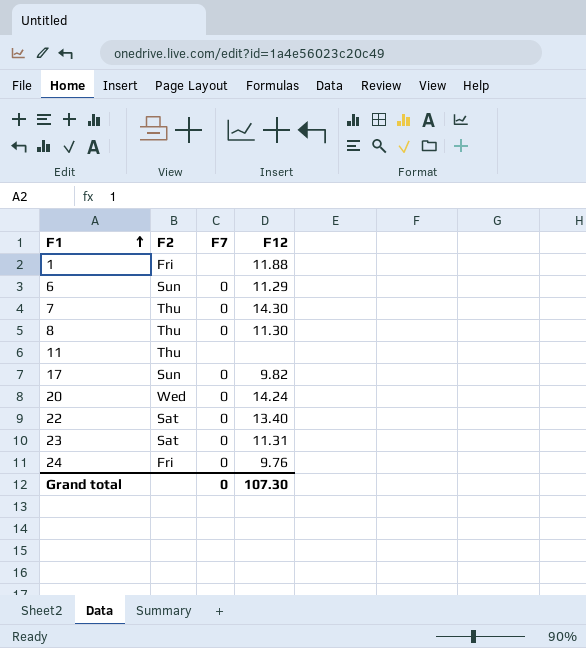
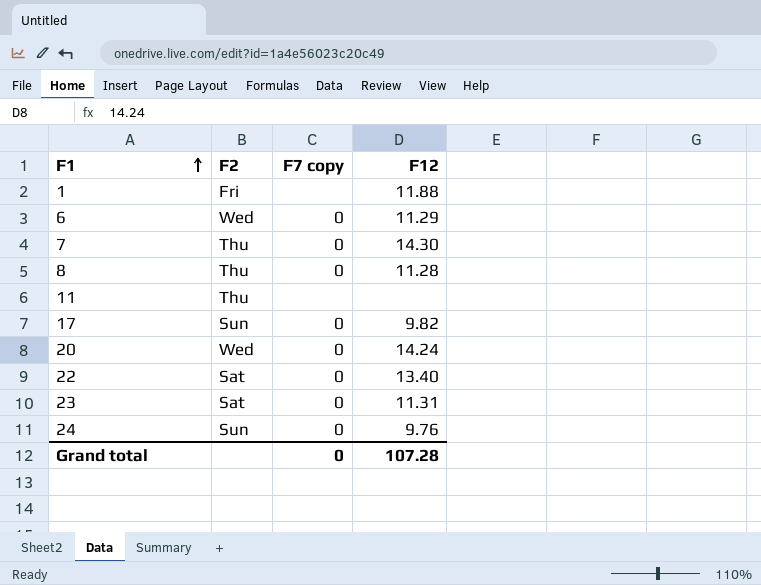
column name: F7 -> F7 copy
6 | F2: Sun -> Wed
8 | F12: 11.30 -> 11.28
24 | F2: Fri -> Sun
Grand total | F12: 107.30 -> 107.28

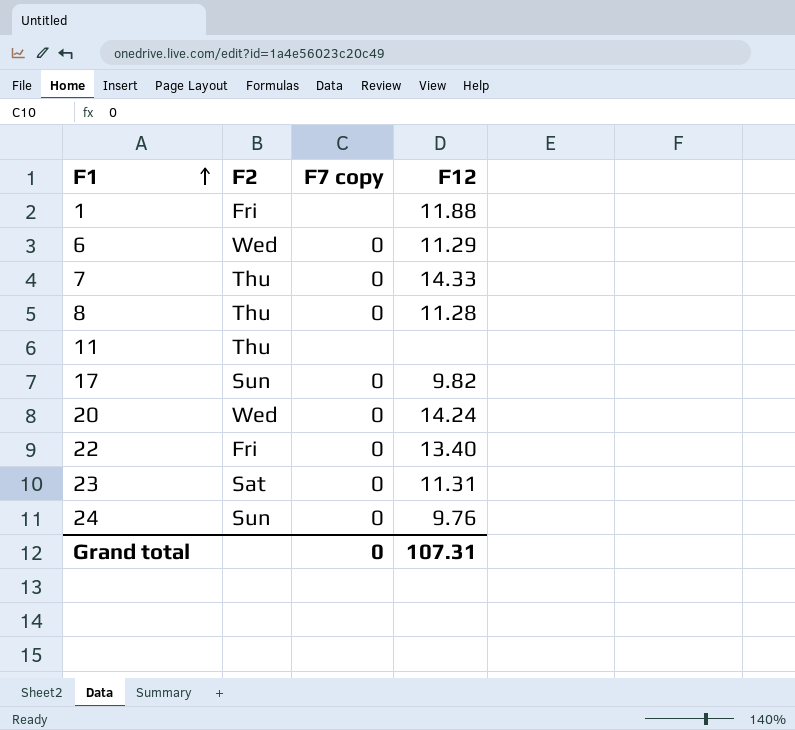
7 | F12: 14.30 -> 14.33
22 | F2: Sat -> Fri
Grand total | F12: 107.28 -> 107.31

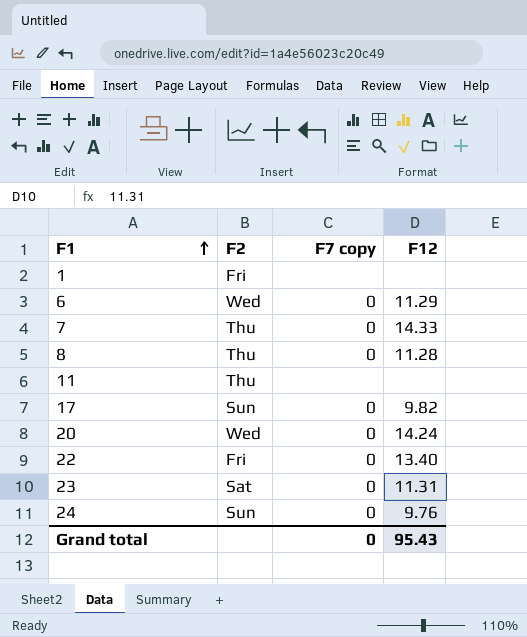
1 | F12: 11.88 -> none
Grand total | F12: 107.31 -> 95.43

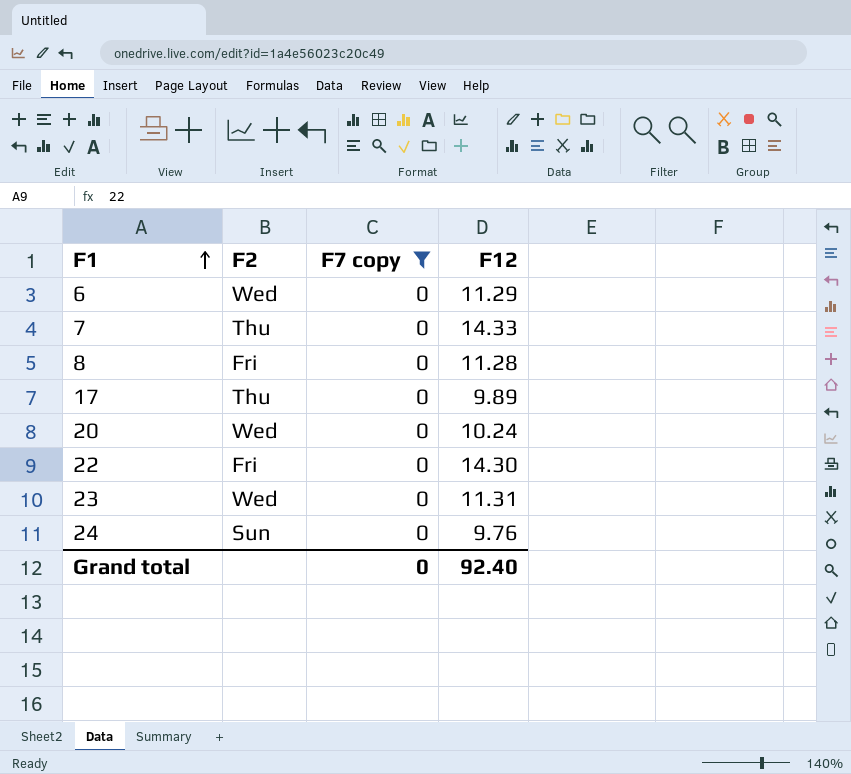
filter: none -> F7 copy = 0
8 | F2: Thu -> Fri
17 | F2: Sun -> Thu
17 | F12: 9.82 -> 9.89
20 | F12: 14.24 -> 10.24
22 | F12: 13.40 -> 14.30
23 | F2: Sat -> Wed
Grand total | F12: 95.43 -> 92.40

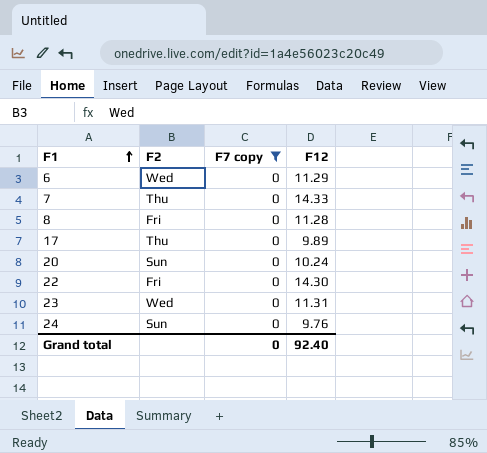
20 | F2: Wed -> Sun

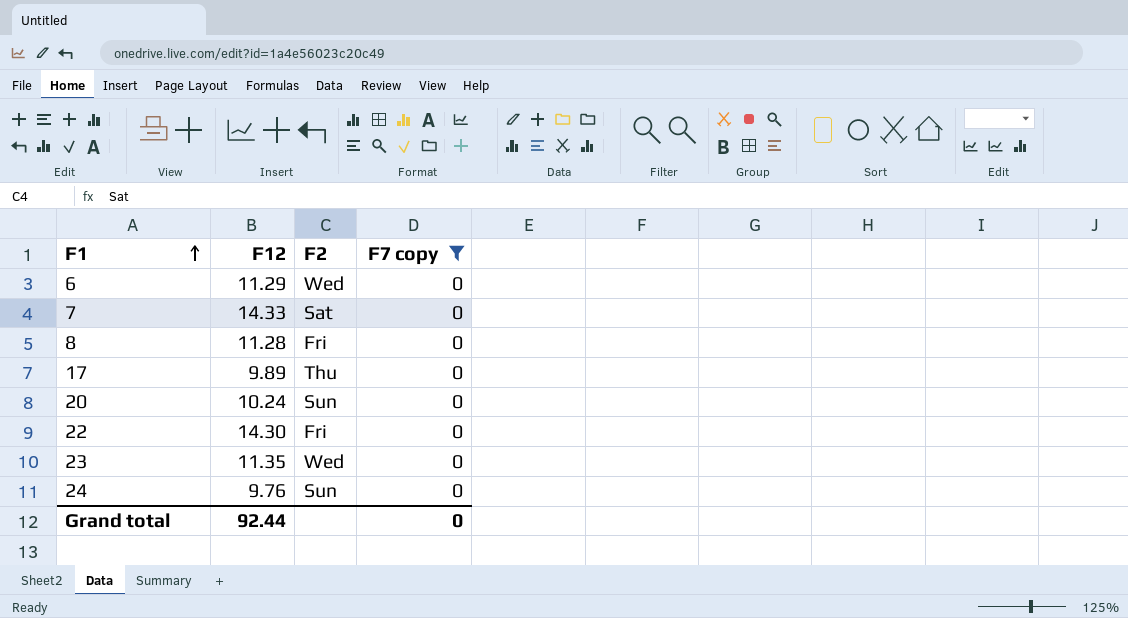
column F12 | position: 4 -> 2
7 | F2: Thu -> Sat
23 | F12: 11.31 -> 11.35
Grand total | F12: 92.40 -> 92.44

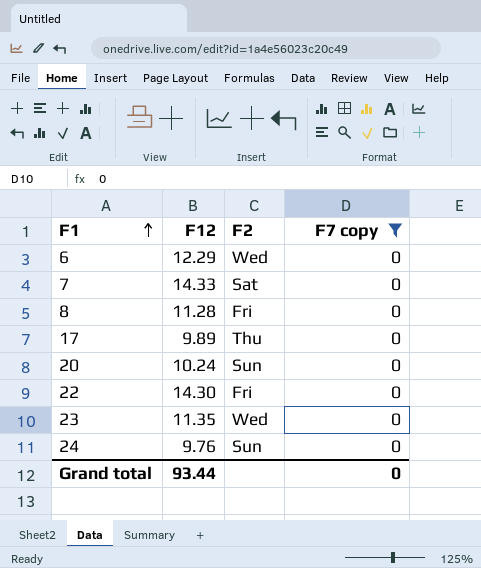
6 | F12: 11.29 -> 12.29
Grand total | F12: 92.44 -> 93.44

